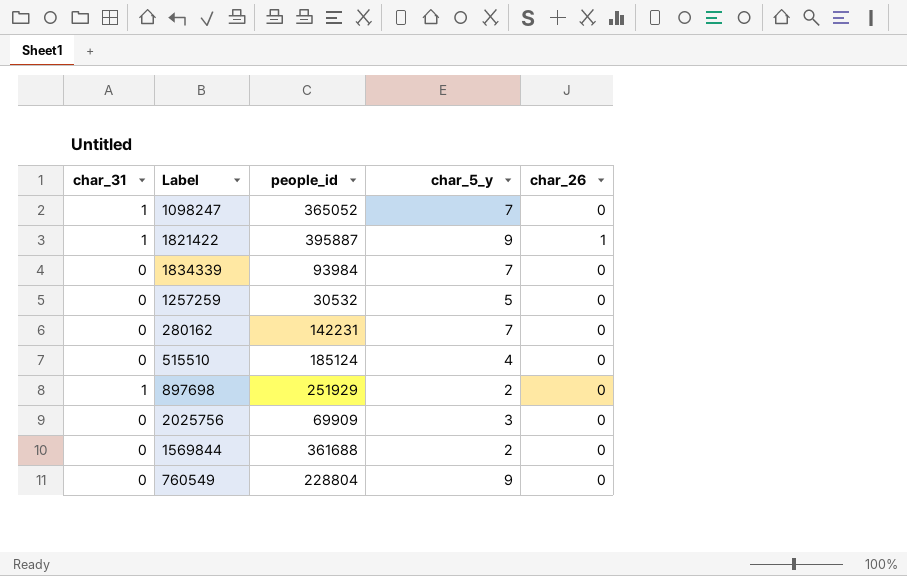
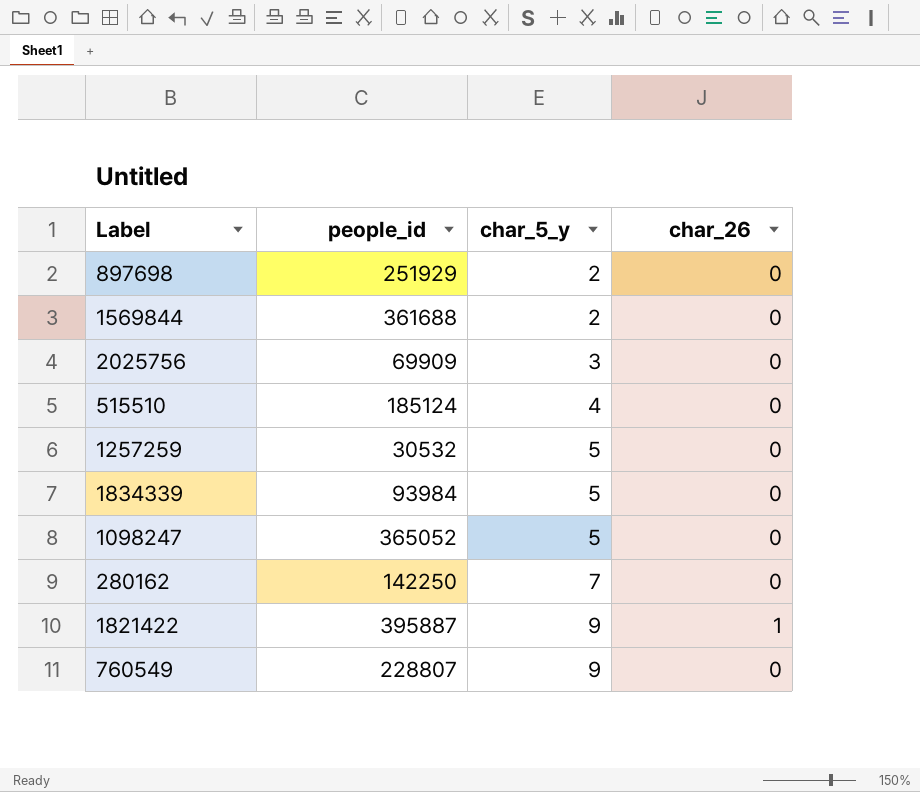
row order: none -> char_5_y ascending
column char_31 | position: 1 -> none
1834339 | char_5_y: 7 -> 5
1098247 | char_5_y: 7 -> 5
280162 | people_id: 142231 -> 142250
760549 | people_id: 228804 -> 228807

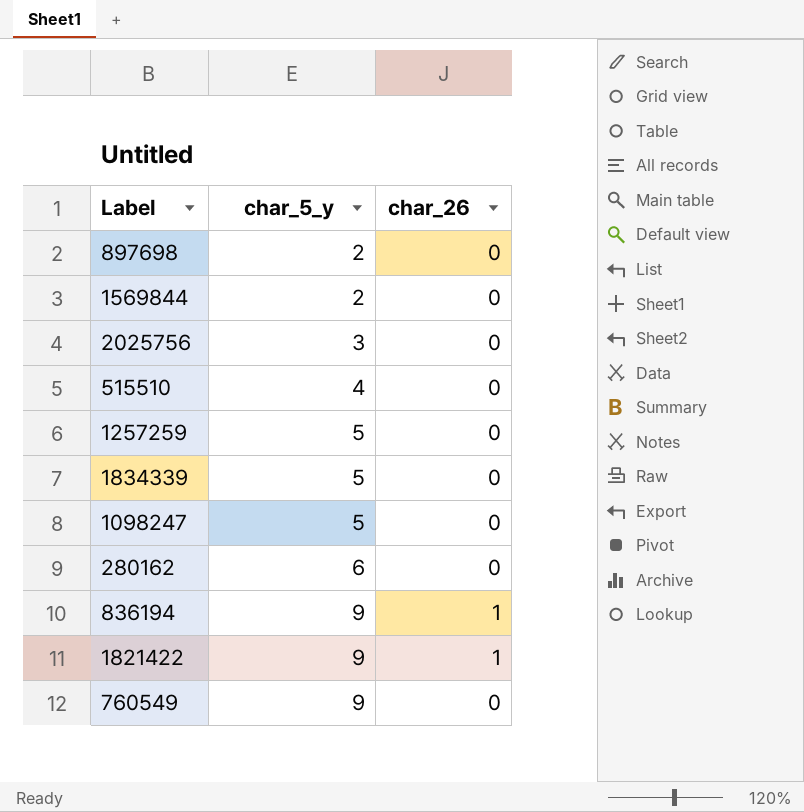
column people_id | position: 2 -> none
280162 | char_5_y: 7 -> 6
row 836194: none -> 9 | 1

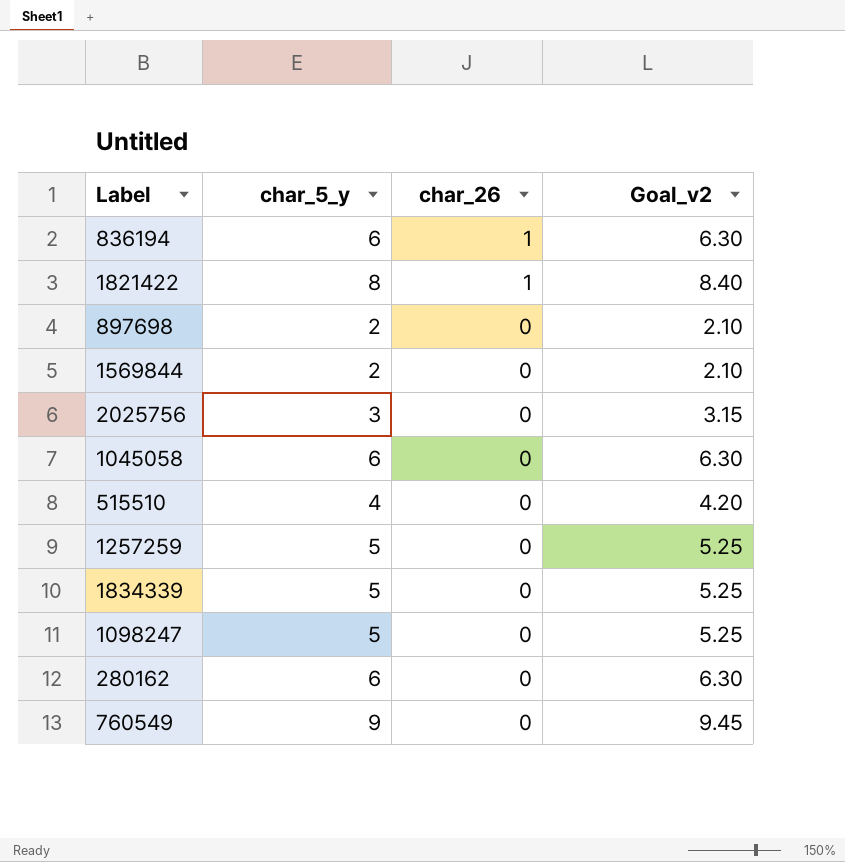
row order: char_5_y ascending -> char_26 descending
column Goal_v2 | formula: none -> [char_5_y] * 1.05
836194 | char_5_y: 9 -> 6
1821422 | char_5_y: 9 -> 8
row 1045058: none -> 6 | 0 | 6.30

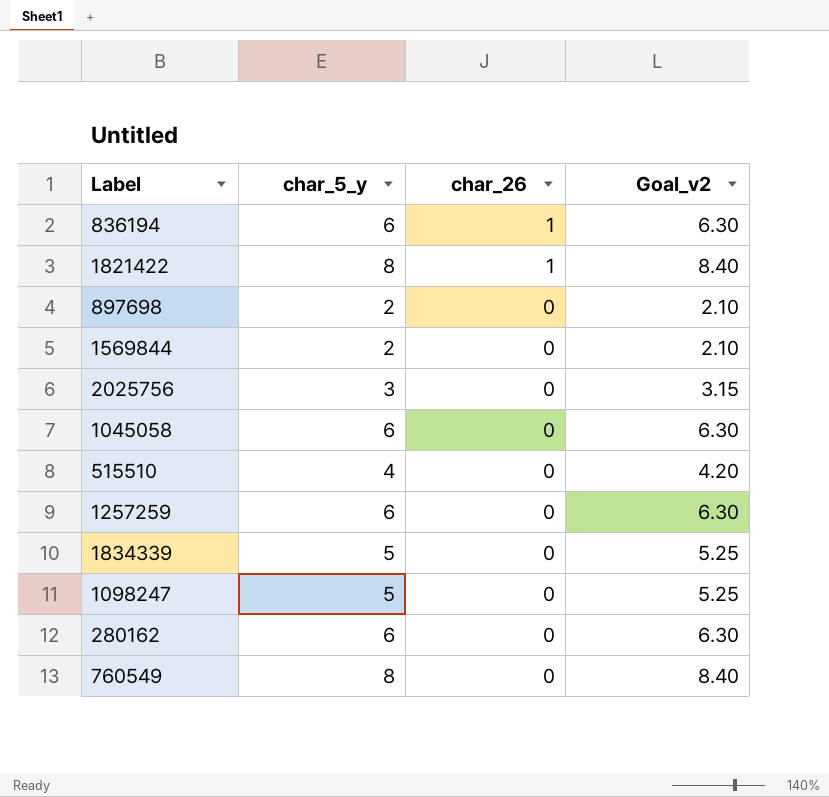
1257259 | char_5_y: 5 -> 6
1257259 | Goal_v2: 5.25 -> 6.30
760549 | char_5_y: 9 -> 8
760549 | Goal_v2: 9.45 -> 8.40

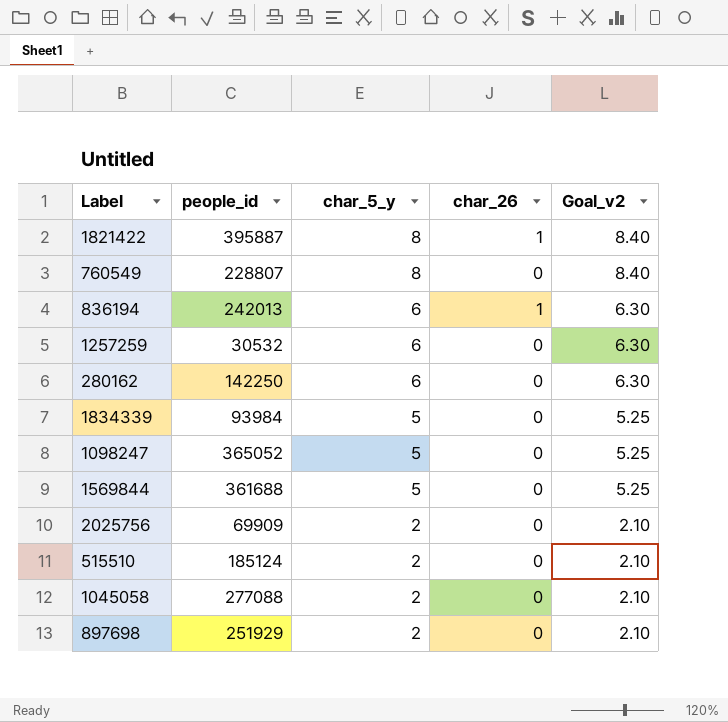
row order: char_26 descending -> char_5_y descending
column people_id | position: none -> 2
1569844 | char_5_y: 2 -> 5
1569844 | Goal_v2: 2.10 -> 5.25
2025756 | char_5_y: 3 -> 2
2025756 | Goal_v2: 3.15 -> 2.10
515510 | char_5_y: 4 -> 2
515510 | Goal_v2: 4.20 -> 2.10
1045058 | char_5_y: 6 -> 2
1045058 | Goal_v2: 6.30 -> 2.10

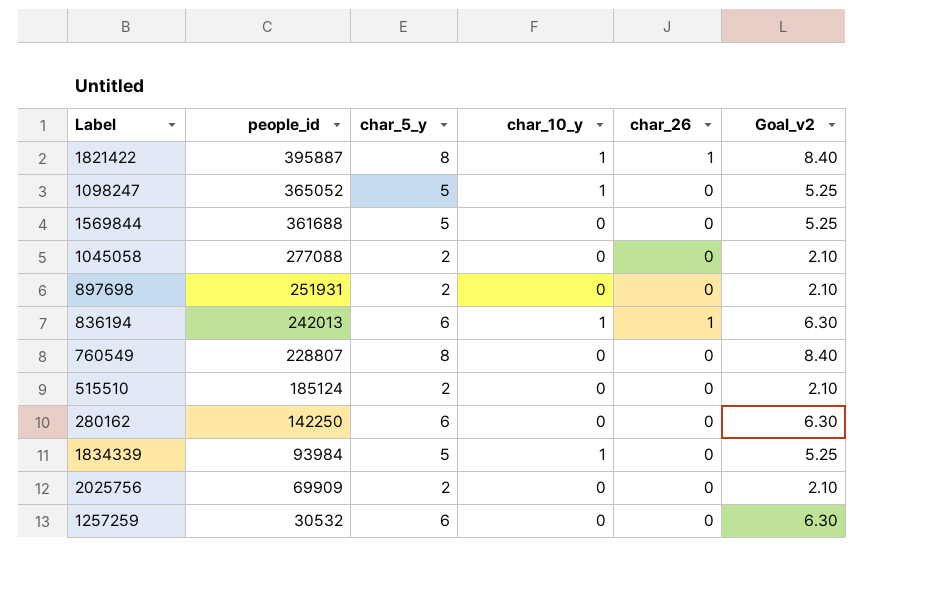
row order: char_5_y descending -> people_id descending
column char_10_y | position: none -> 4
897698 | people_id: 251929 -> 251931

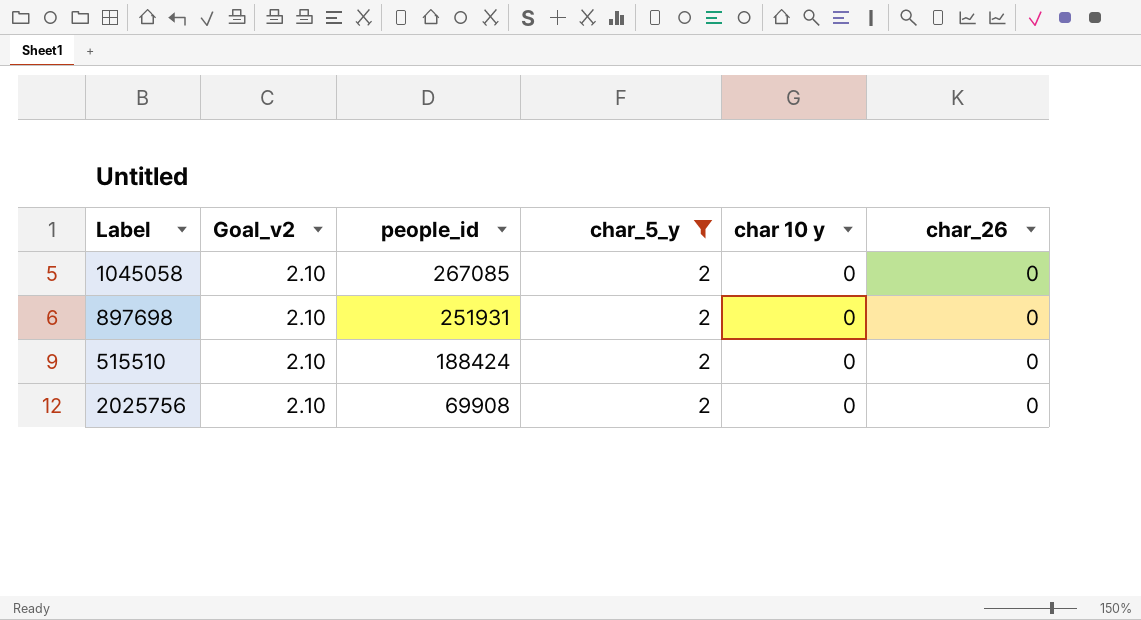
filter: none -> char_5_y = 2
column Goal_v2 | position: 6 -> 2
column name: char_10_y -> char 10 y
1045058 | people_id: 277088 -> 267085
515510 | people_id: 185124 -> 188424
2025756 | people_id: 69909 -> 69908

